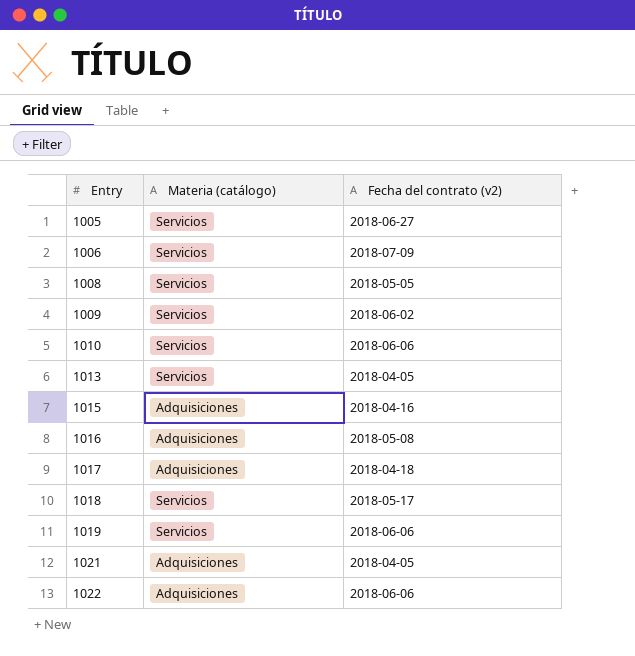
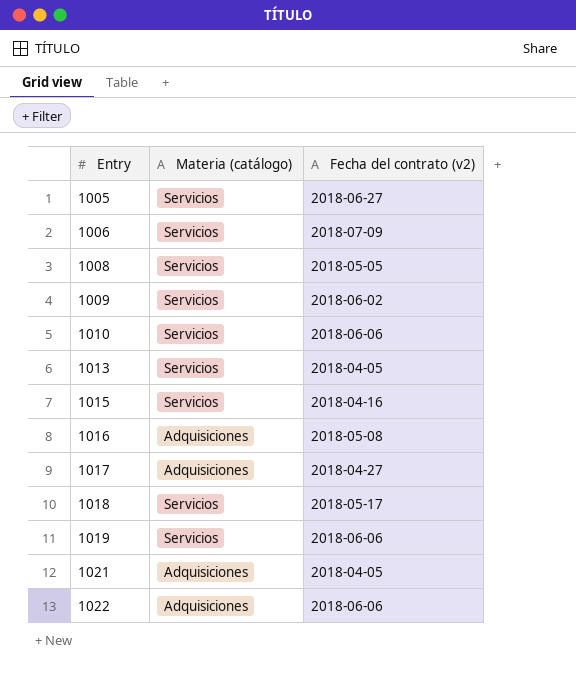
1015 | Materia (catálogo): Adquisiciones -> Servicios
1017 | Fecha del contrato (v2): 2018-04-18 -> 2018-04-27

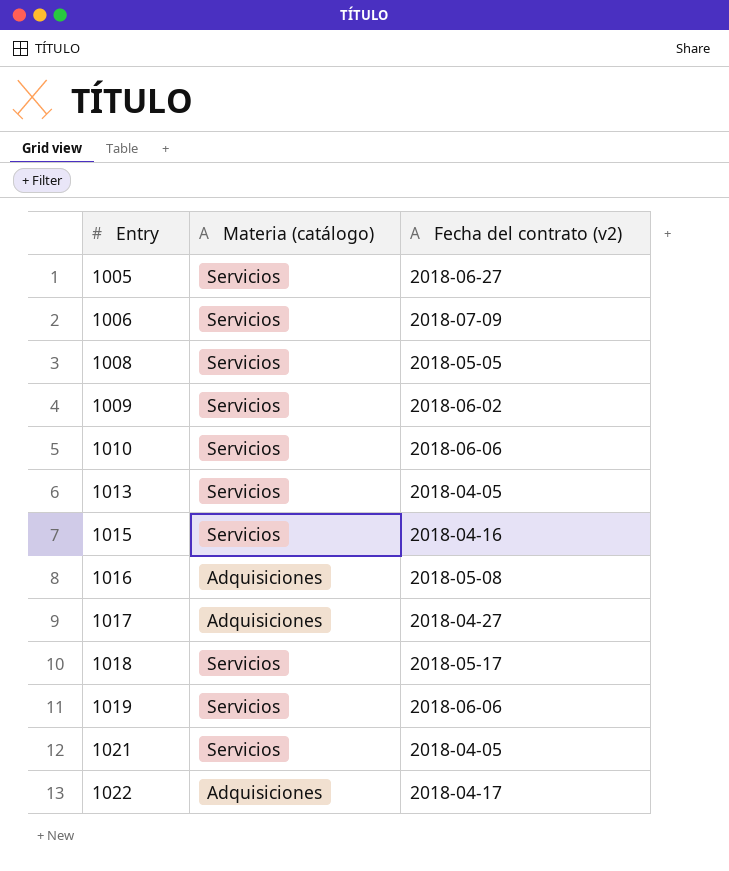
1021 | Materia (catálogo): Adquisiciones -> Servicios
1022 | Fecha del contrato (v2): 2018-06-06 -> 2018-04-17

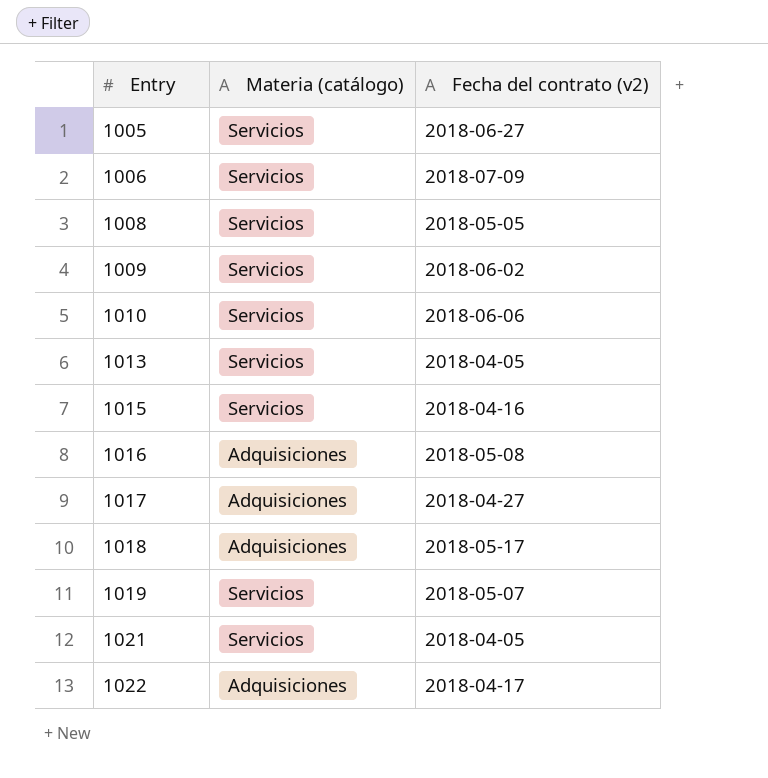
1018 | Materia (catálogo): Servicios -> Adquisiciones
1019 | Fecha del contrato (v2): 2018-06-06 -> 2018-05-07

